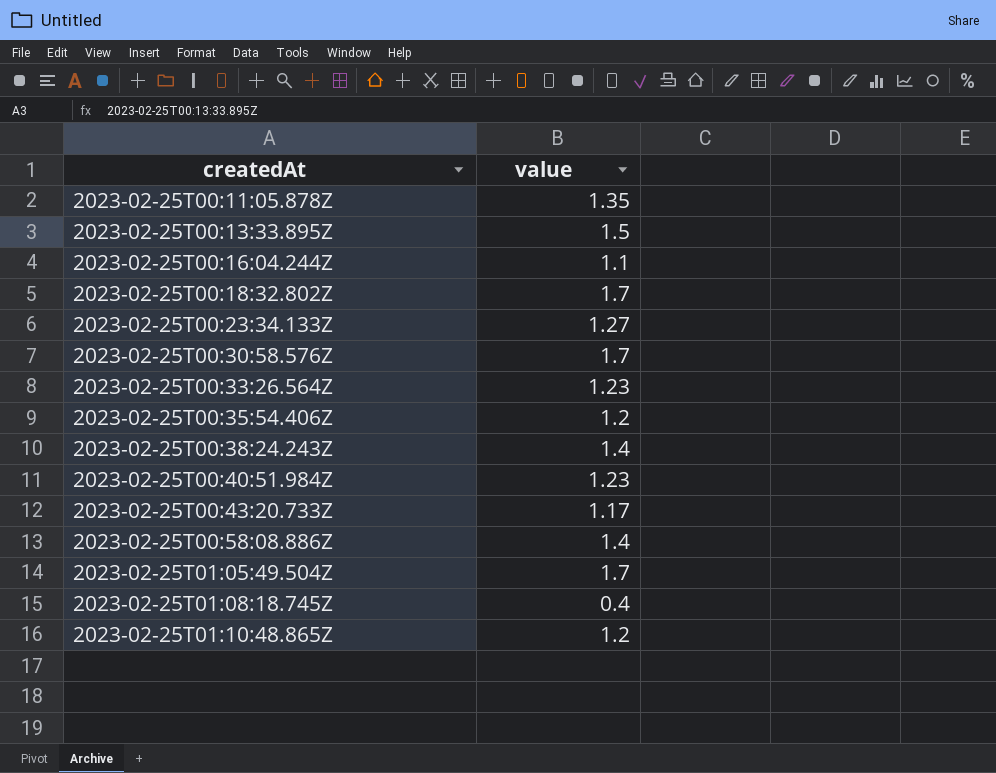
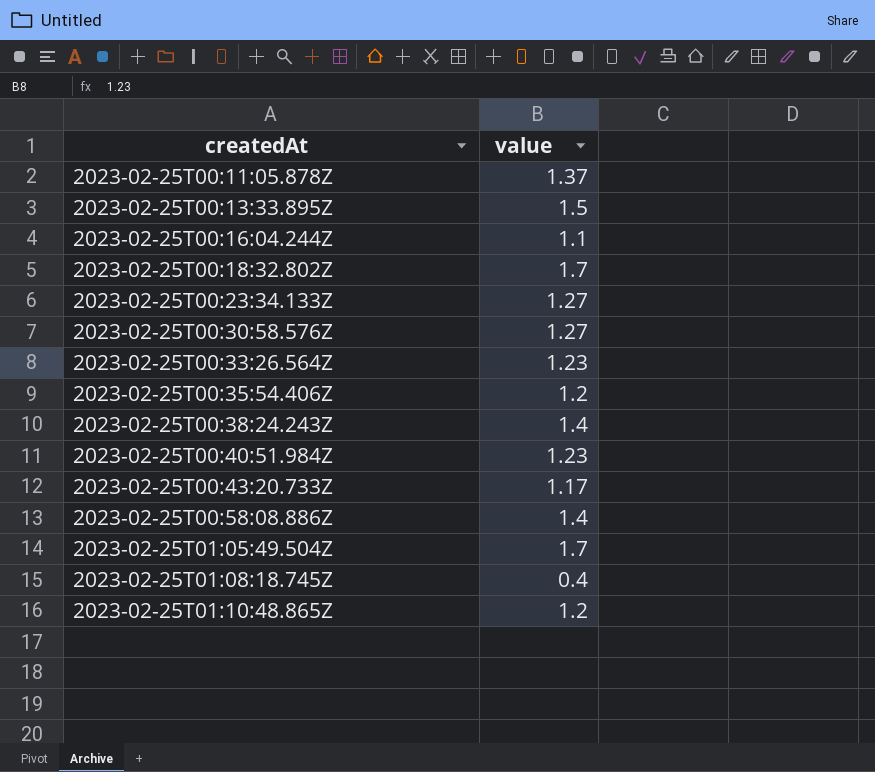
2023-02-25T00:11:05.878Z | value: 1.35 -> 1.37
2023-02-25T00:30:58.576Z | value: 1.7 -> 1.27

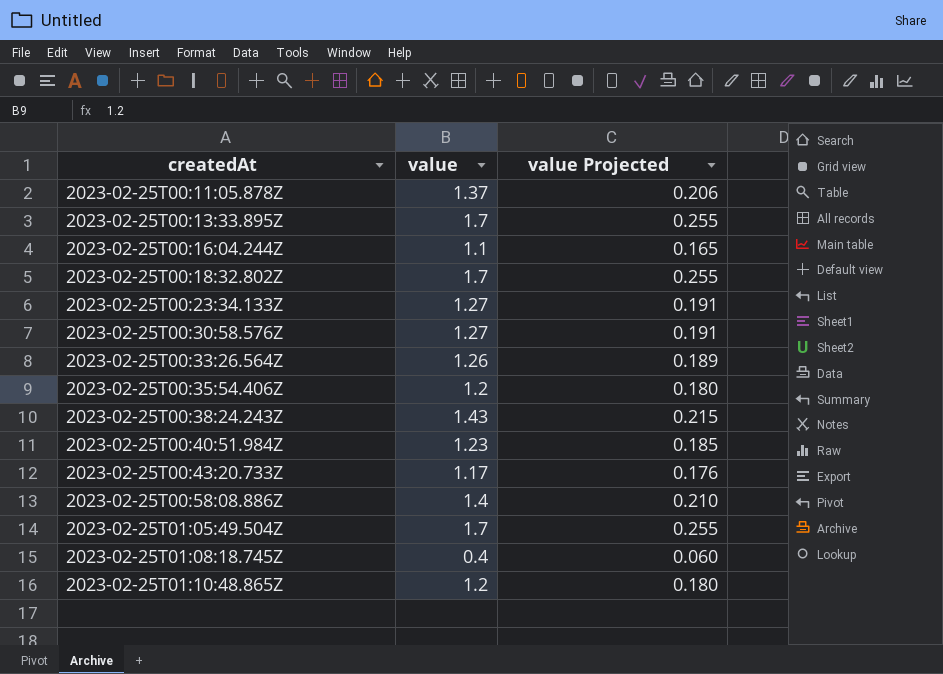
column value Projected | formula: none -> [value] * 0.15
2023-02-25T00:13:33.895Z | value: 1.5 -> 1.7
2023-02-25T00:33:26.564Z | value: 1.23 -> 1.26
2023-02-25T00:38:24.243Z | value: 1.4 -> 1.43

